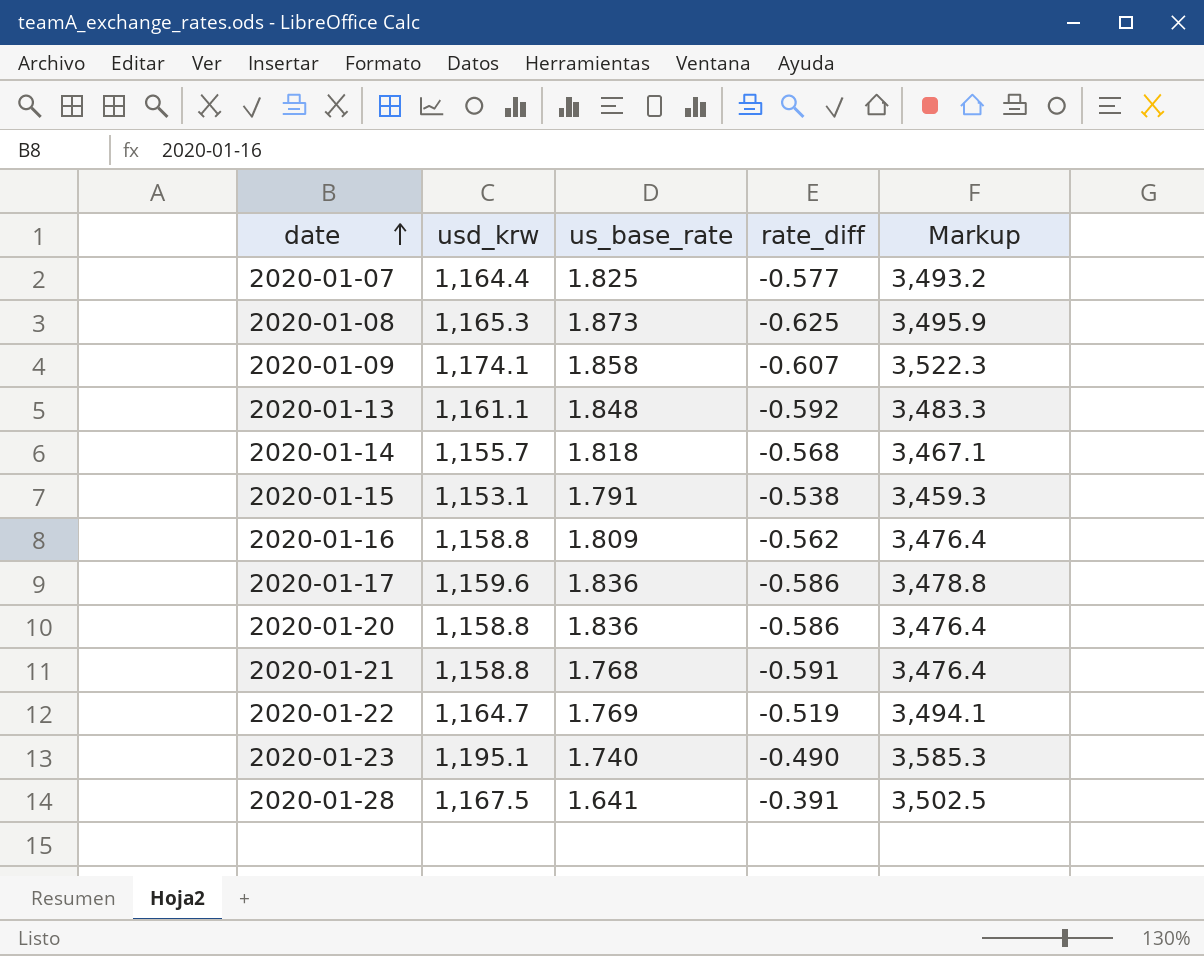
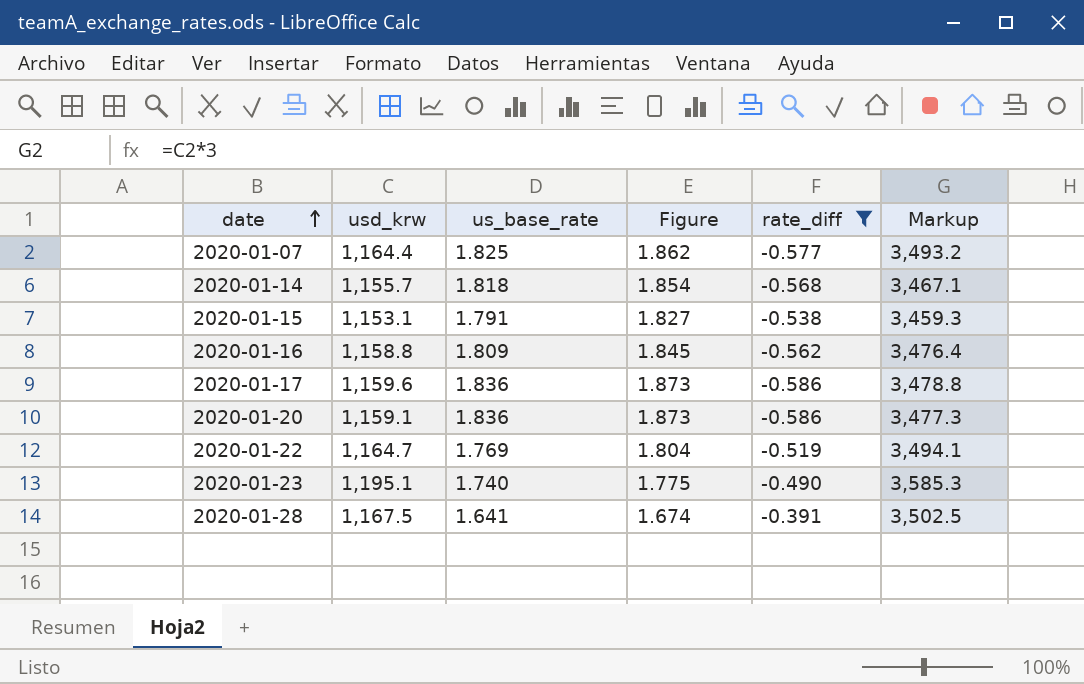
filter: none -> rate_diff >= -0.586
column Figure | formula: none -> [us_base_rate] * 1.02
2020-01-20 | usd_krw: 1,158.8 -> 1,159.1
2020-01-20 | Markup: 3,476.4 -> 3,477.3

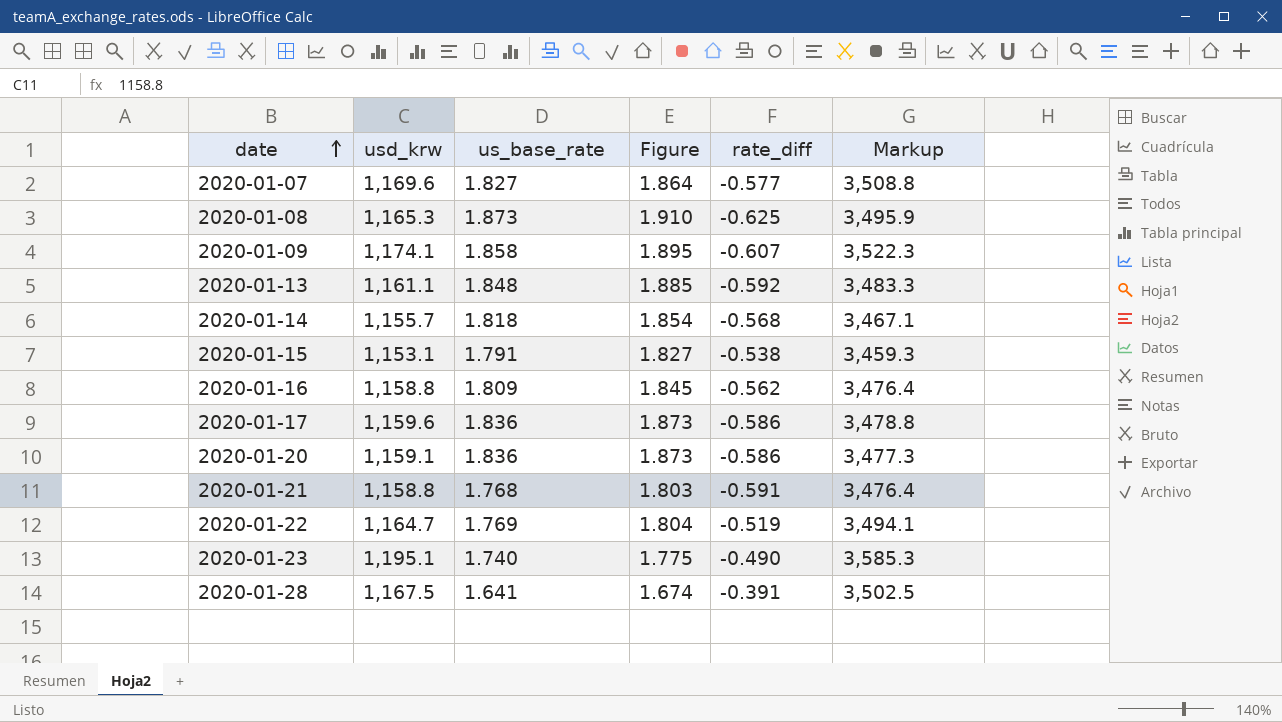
filter: rate_diff >= -0.586 -> none
2020-01-07 | usd_krw: 1,164.4 -> 1,169.6
2020-01-07 | us_base_rate: 1.825 -> 1.827
2020-01-07 | Figure: 1.862 -> 1.864
2020-01-07 | Markup: 3,493.2 -> 3,508.8

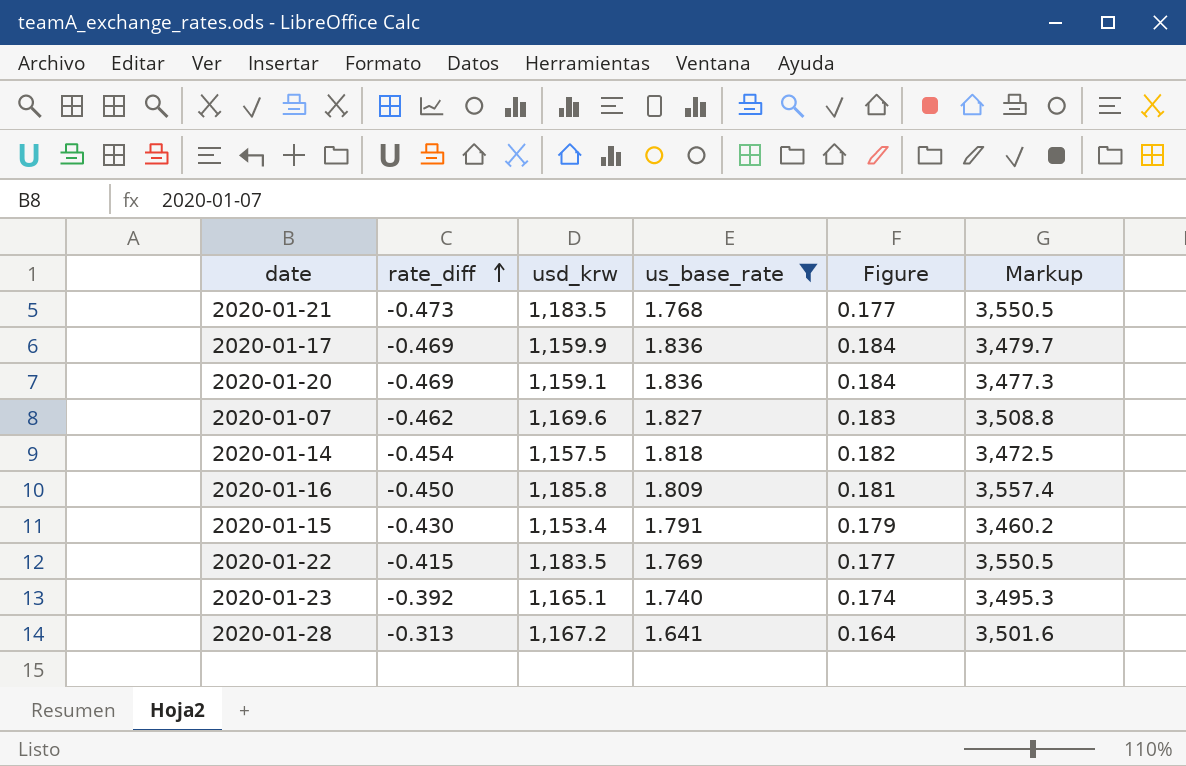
filter: none -> us_base_rate <= 1.836
row order: date ascending -> rate_diff ascending
column rate_diff | position: 5 -> 2
column Figure | formula: [us_base_rate] * 1.02 -> [us_base_rate] * 0.1
2020-01-21 | rate_diff: -0.591 -> -0.473
2020-01-21 | usd_krw: 1,158.8 -> 1,183.5
2020-01-21 | Markup: 3,476.4 -> 3,550.5
2020-01-17 | rate_diff: -0.586 -> -0.469
2020-01-17 | usd_krw: 1,159.6 -> 1,159.9
2020-01-17 | Markup: 3,478.8 -> 3,479.7
2020-01-20 | rate_diff: -0.586 -> -0.469
2020-01-07 | rate_diff: -0.577 -> -0.462
2020-01-14 | rate_diff: -0.568 -> -0.454
2020-01-14 | usd_krw: 1,155.7 -> 1,157.5
2020-01-14 | Markup: 3,467.1 -> 3,472.5
2020-01-16 | rate_diff: -0.562 -> -0.450
2020-01-16 | usd_krw: 1,158.8 -> 1,185.8
2020-01-16 | Markup: 3,476.4 -> 3,557.4
2020-01-15 | rate_diff: -0.538 -> -0.430
2020-01-15 | usd_krw: 1,153.1 -> 1,153.4
2020-01-15 | Markup: 3,459.3 -> 3,460.2
2020-01-22 | rate_diff: -0.519 -> -0.415
2020-01-22 | usd_krw: 1,164.7 -> 1,183.5
2020-01-22 | Markup: 3,494.1 -> 3,550.5
2020-01-23 | rate_diff: -0.490 -> -0.392
2020-01-23 | usd_krw: 1,195.1 -> 1,165.1
2020-01-23 | Markup: 3,585.3 -> 3,495.3
2020-01-28 | rate_diff: -0.391 -> -0.313
2020-01-28 | usd_krw: 1,167.5 -> 1,167.2
2020-01-28 | Markup: 3,502.5 -> 3,501.6

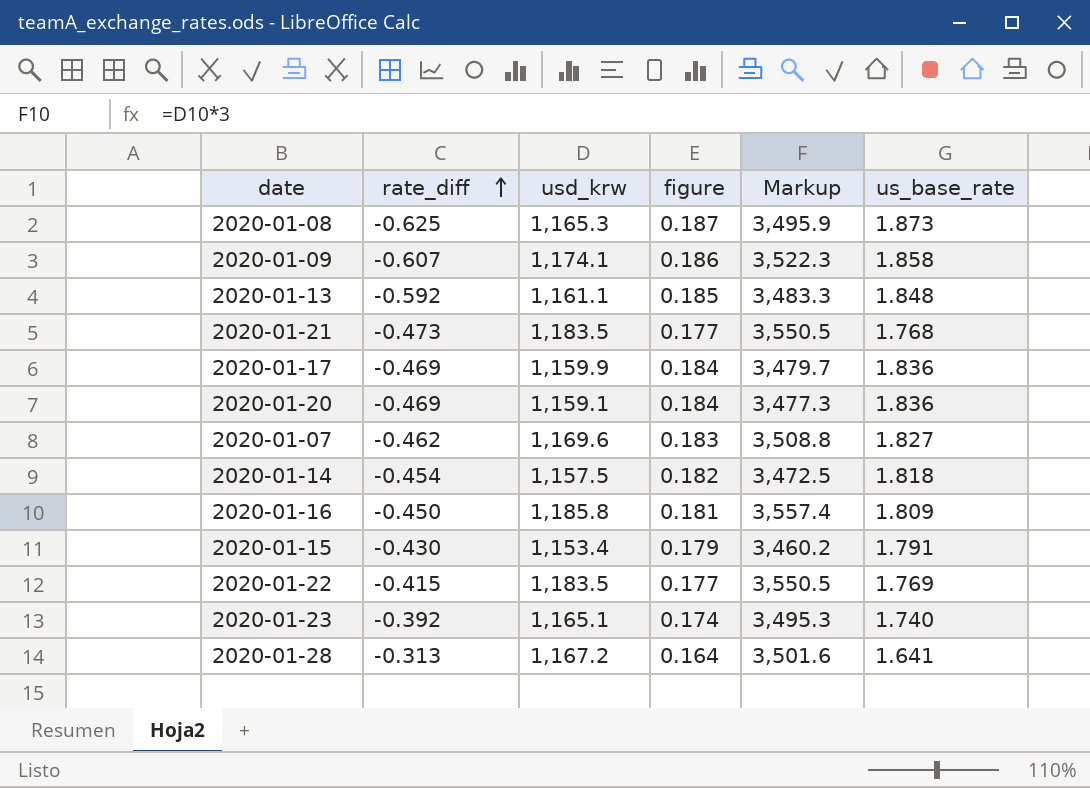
filter: us_base_rate <= 1.836 -> none
column name: Figure -> figure
column us_base_rate | position: 4 -> 6

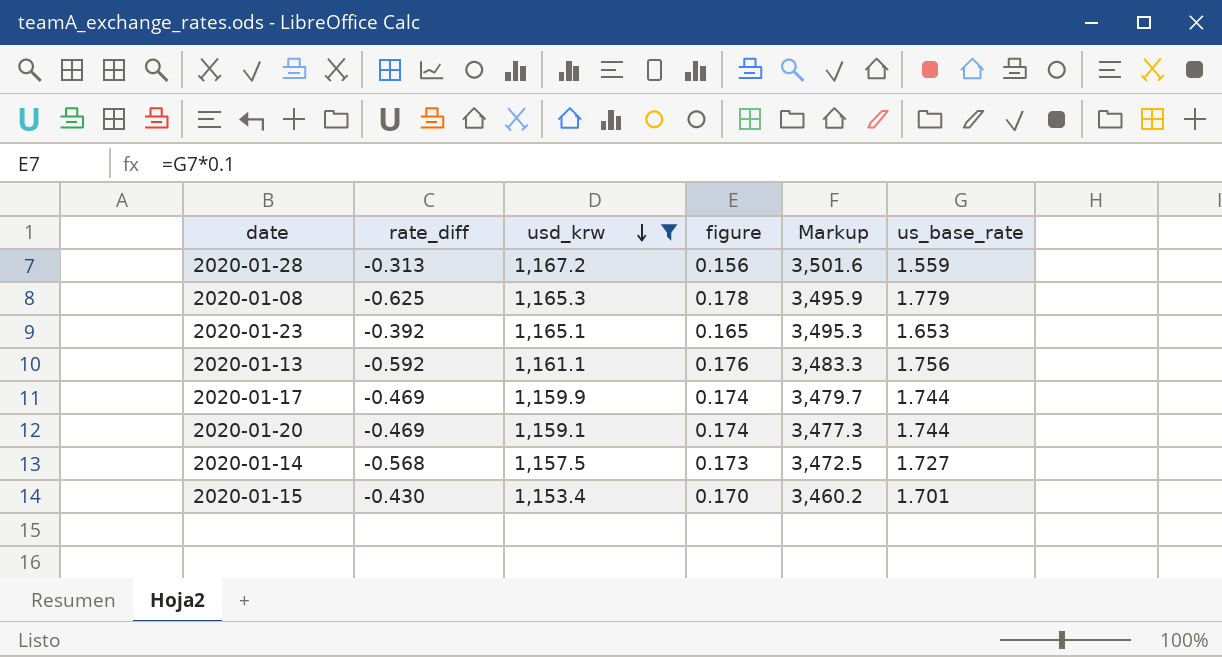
filter: none -> usd_krw <= 1,167.2
row order: rate_diff ascending -> usd_krw descending
2020-01-28 | figure: 0.164 -> 0.156
2020-01-28 | us_base_rate: 1.641 -> 1.559
2020-01-08 | figure: 0.187 -> 0.178
2020-01-08 | us_base_rate: 1.873 -> 1.779
2020-01-23 | figure: 0.174 -> 0.165
2020-01-23 | us_base_rate: 1.740 -> 1.653
2020-01-13 | figure: 0.185 -> 0.176
2020-01-13 | us_base_rate: 1.848 -> 1.756
2020-01-17 | figure: 0.184 -> 0.174
2020-01-17 | us_base_rate: 1.836 -> 1.744
2020-01-20 | figure: 0.184 -> 0.174
2020-01-20 | us_base_rate: 1.836 -> 1.744
2020-01-14 | rate_diff: -0.454 -> -0.568
2020-01-14 | figure: 0.182 -> 0.173
2020-01-14 | us_base_rate: 1.818 -> 1.727
2020-01-15 | figure: 0.179 -> 0.170
2020-01-15 | us_base_rate: 1.791 -> 1.701

